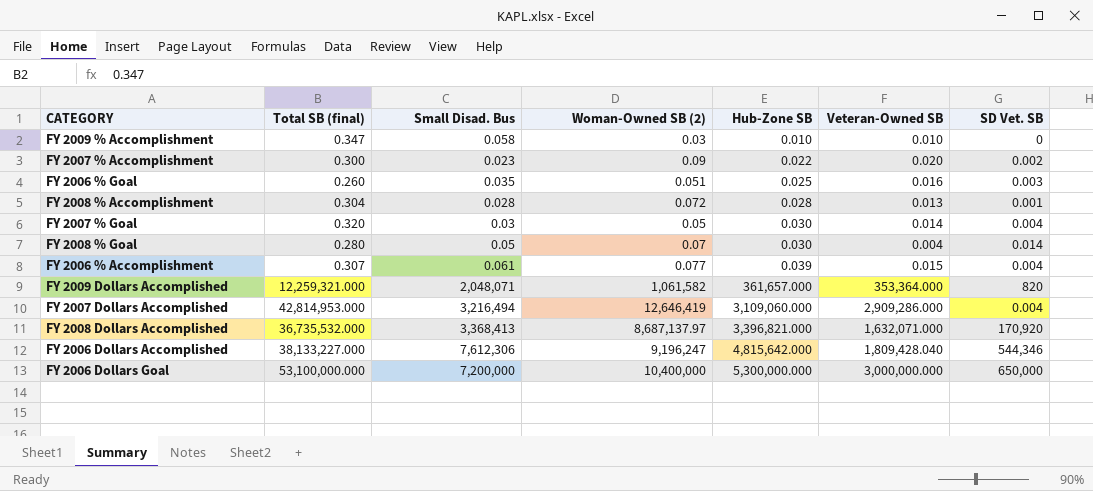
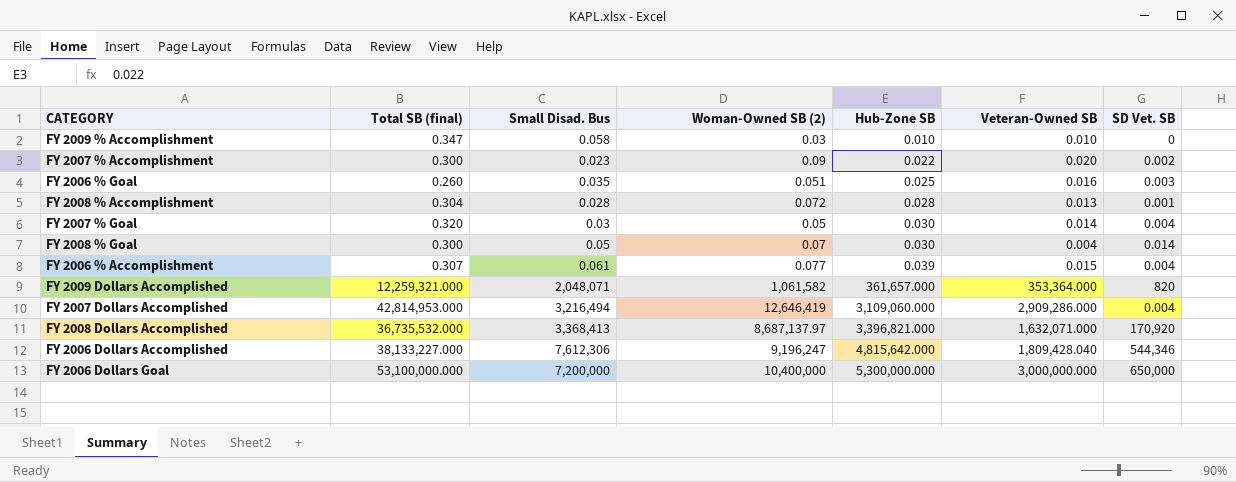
FY 2008 % Goal | Total SB (final): 0.280 -> 0.300

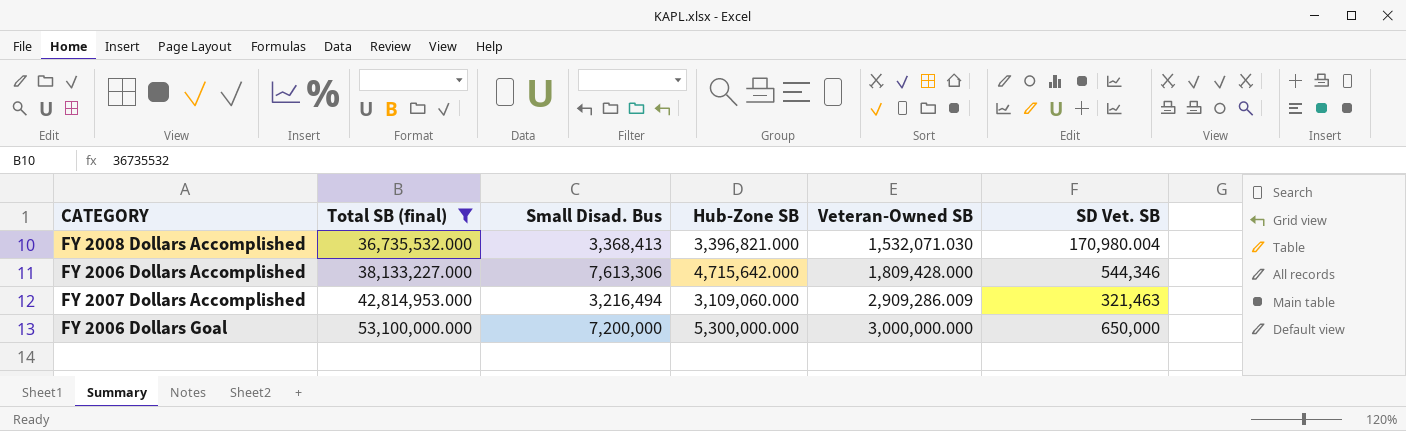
filter: none -> Total SB (final) >= 36,735,532.000
row order: Hub-Zone SB ascending -> Total SB (final) ascending
column Woman-Owned SB (2) | position: 4 -> none
FY 2008 Dollars Accomplished | Veteran-Owned SB: 1,632,071.000 -> 1,532,071.030
FY 2008 Dollars Accomplished | SD Vet. SB: 170,920 -> 170,980.004
FY 2006 Dollars Accomplished | Small Disad. Bus: 7,612,306 -> 7,613,306
FY 2006 Dollars Accomplished | Hub-Zone SB: 4,815,642.000 -> 4,715,642.000
FY 2006 Dollars Accomplished | Veteran-Owned SB: 1,809,428.040 -> 1,809,428.000
FY 2007 Dollars Accomplished | Veteran-Owned SB: 2,909,286.000 -> 2,909,286.009
FY 2007 Dollars Accomplished | SD Vet. SB: 0.004 -> 321,463

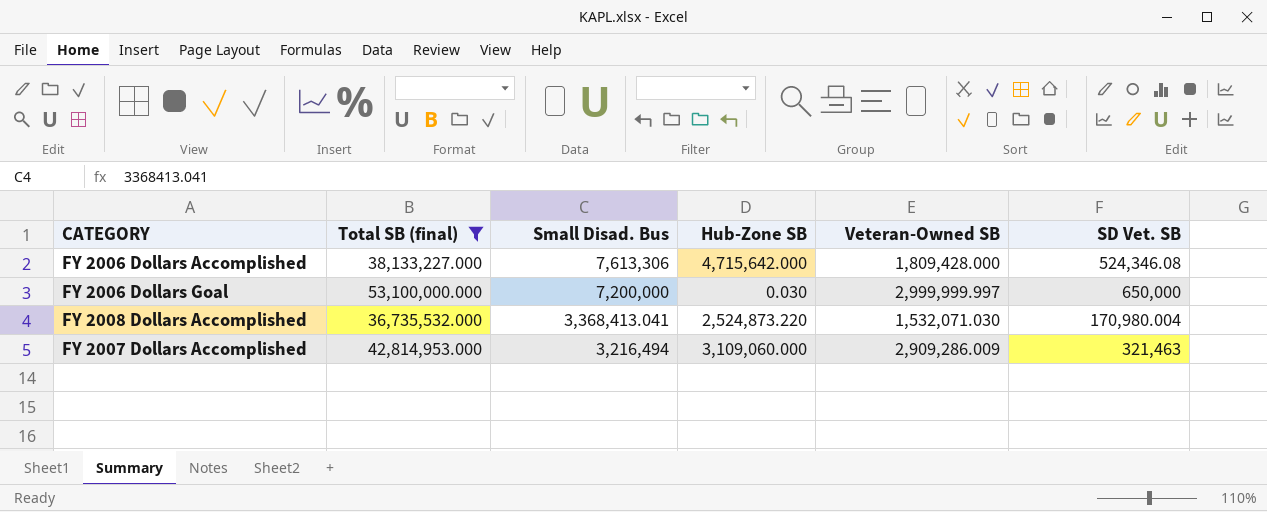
row order: Total SB (final) ascending -> Small Disad. Bus descending
FY 2006 Dollars Accomplished | SD Vet. SB: 544,346 -> 524,346.08
FY 2006 Dollars Goal | Hub-Zone SB: 5,300,000.000 -> 0.030
FY 2006 Dollars Goal | Veteran-Owned SB: 3,000,000.000 -> 2,999,999.997
FY 2008 Dollars Accomplished | Small Disad. Bus: 3,368,413 -> 3,368,413.041
FY 2008 Dollars Accomplished | Hub-Zone SB: 3,396,821.000 -> 2,524,873.220

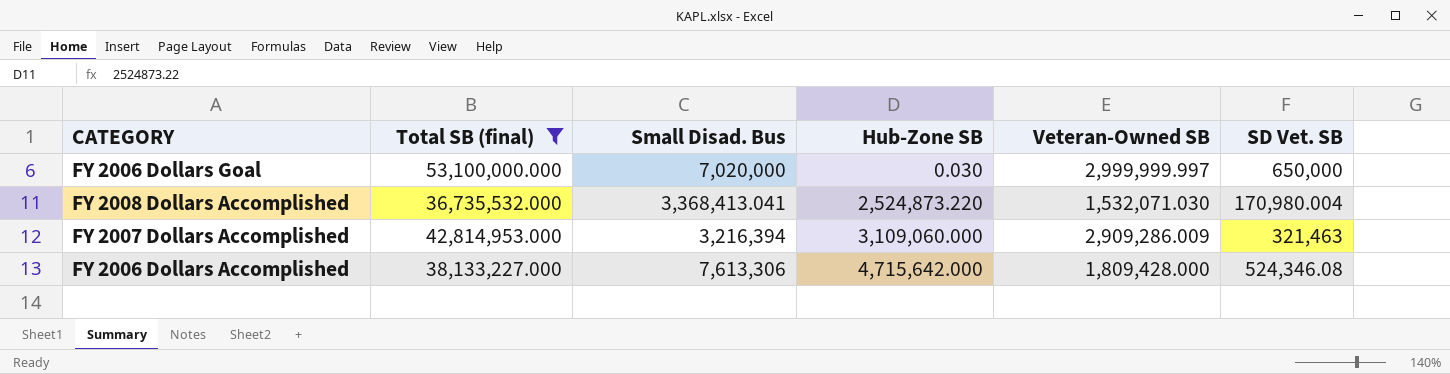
row order: Small Disad. Bus descending -> Hub-Zone SB ascending
FY 2006 Dollars Goal | Small Disad. Bus: 7,200,000 -> 7,020,000
FY 2007 Dollars Accomplished | Small Disad. Bus: 3,216,494 -> 3,216,394

